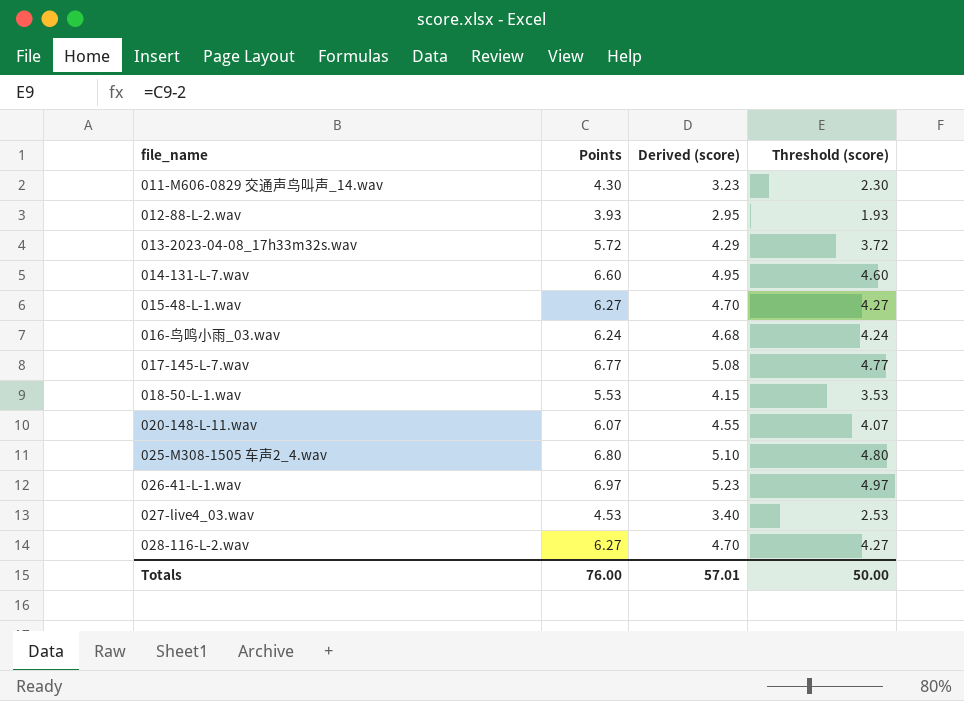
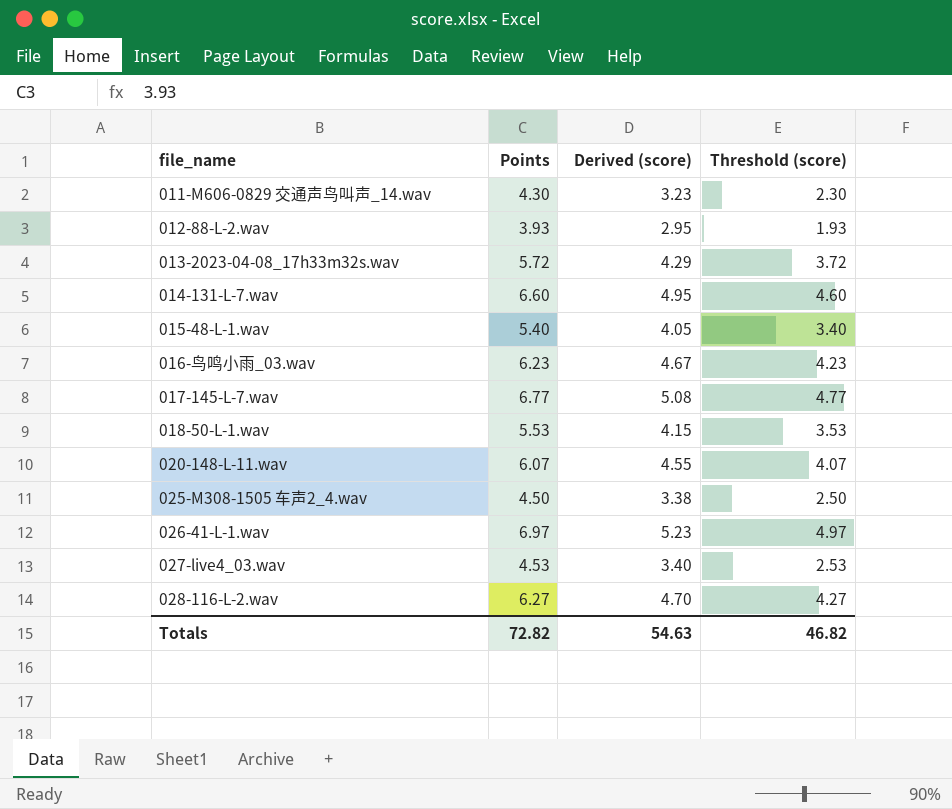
015-48-L-1.wav | Points: 6.27 -> 5.40
015-48-L-1.wav | Derived (score): 4.70 -> 4.05
015-48-L-1.wav | Threshold (score): 4.27 -> 3.40
016-鸟鸣小雨_03.wav | Points: 6.24 -> 6.23
016-鸟鸣小雨_03.wav | Derived (score): 4.68 -> 4.67
016-鸟鸣小雨_03.wav | Threshold (score): 4.24 -> 4.23
025-M308-1505 车声2_4.wav | Points: 6.80 -> 4.50
025-M308-1505 车声2_4.wav | Derived (score): 5.10 -> 3.38
025-M308-1505 车声2_4.wav | Threshold (score): 4.80 -> 2.50
Totals | Points: 76.00 -> 72.82
Totals | Derived (score): 57.01 -> 54.63
Totals | Threshold (score): 50.00 -> 46.82

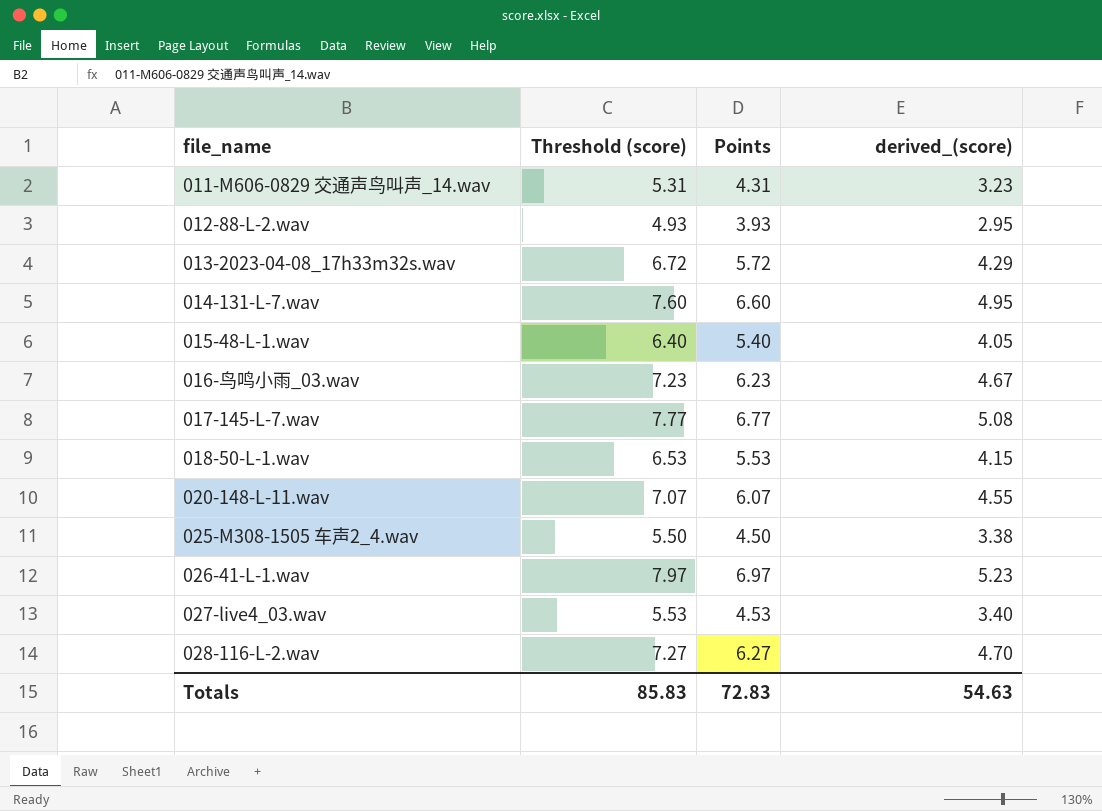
column Threshold (score) | formula: [Points] - 2 -> [Points] + 1
column Threshold (score) | position: 4 -> 2
column name: Derived (score) -> derived_(score)
011-M606-0829 交通声鸟叫声_14.wav | Points: 4.30 -> 4.31
Totals | Threshold (score): 46.82 -> 85.83
Totals | Points: 72.82 -> 72.83

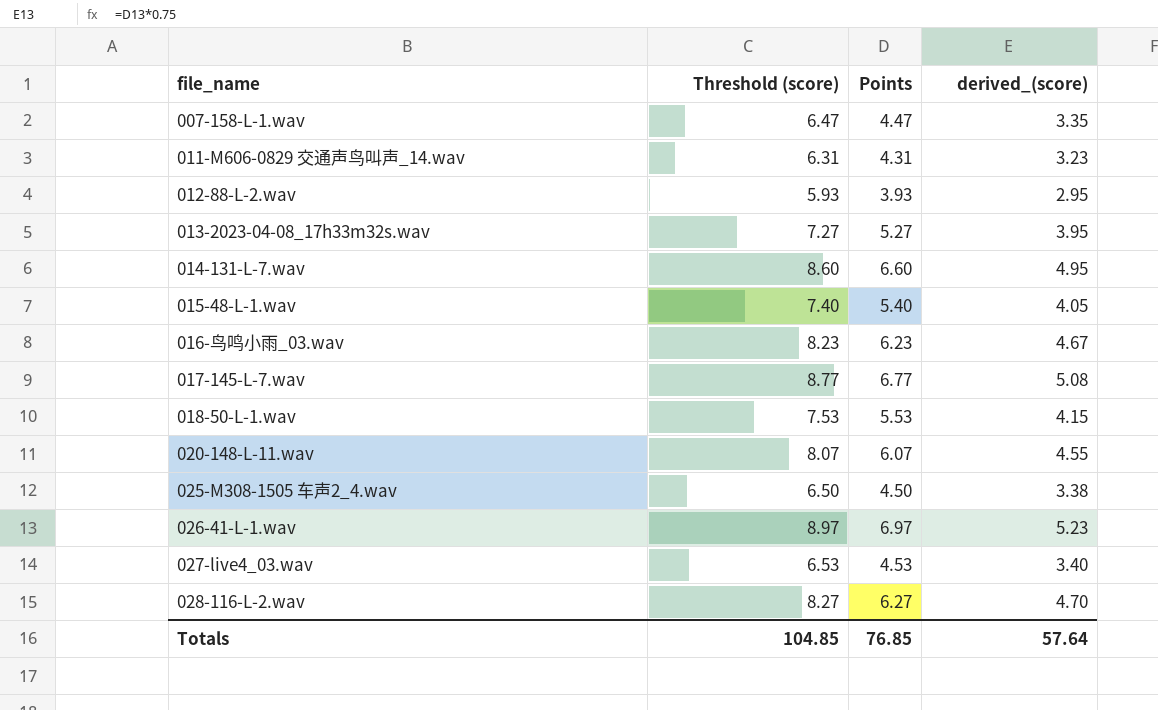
column Threshold (score) | formula: [Points] + 1 -> [Points] + 2
row 007-158-L-1.wav: none -> 6.47 | 4.47 | 3.35
013-2023-04-08_17h33m32s.wav | Points: 5.72 -> 5.27
013-2023-04-08_17h33m32s.wav | derived_(score): 4.29 -> 3.95
Totals | Threshold (score): 85.83 -> 104.85
Totals | Points: 72.83 -> 76.85
Totals | derived_(score): 54.63 -> 57.64

